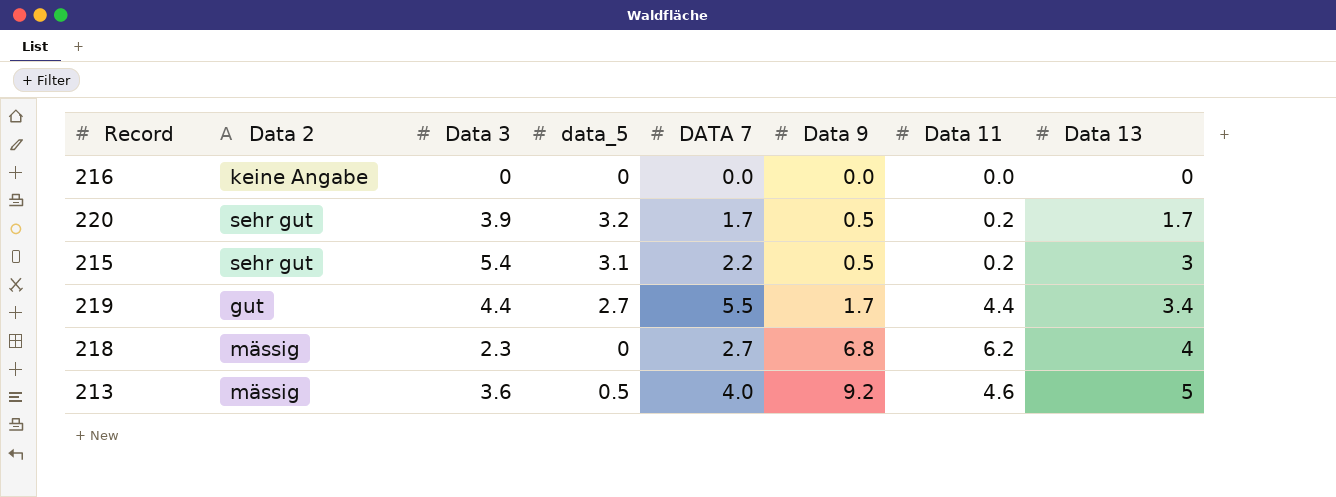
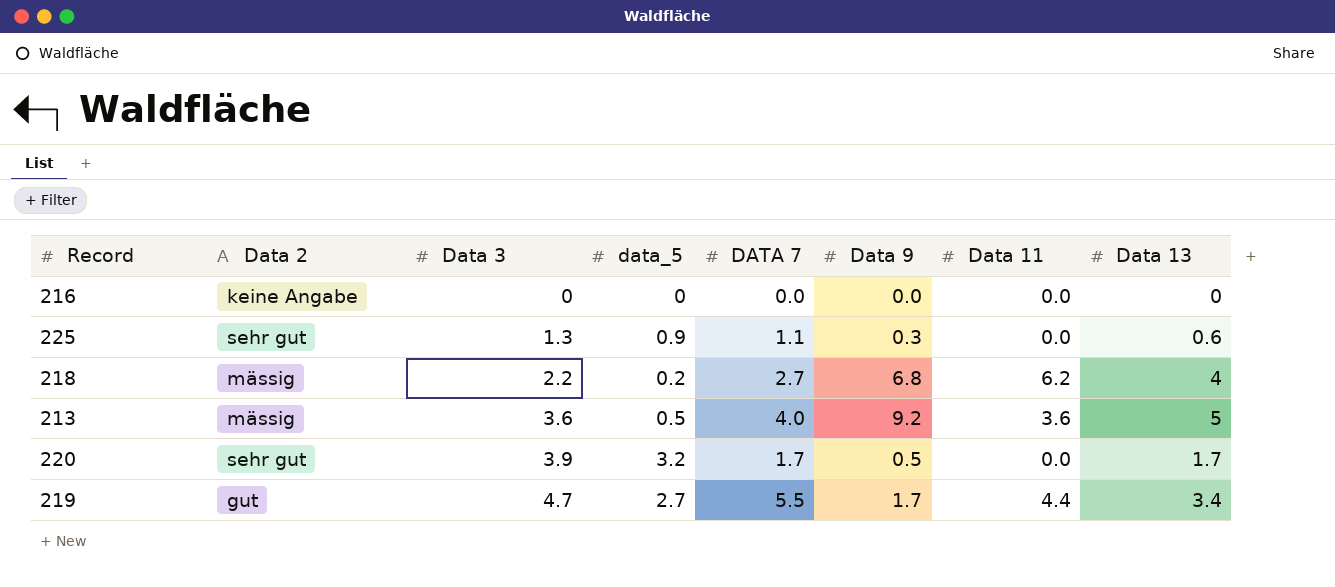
row order: Data 9 ascending -> Data 3 ascending
row 215: sehr gut | 5.4 | 3.1 | 2.2 | 0.5 | 0.2 | 3 -> none
row 225: none -> sehr gut | 1.3 | 0.9 | 1.1 | 0.3 | 0.0 | 0.6
218 | Data 3: 2.3 -> 2.2
218 | data_5: 0 -> 0.2
213 | Data 11: 4.6 -> 3.6
220 | Data 11: 0.2 -> 0.0
219 | Data 3: 4.4 -> 4.7

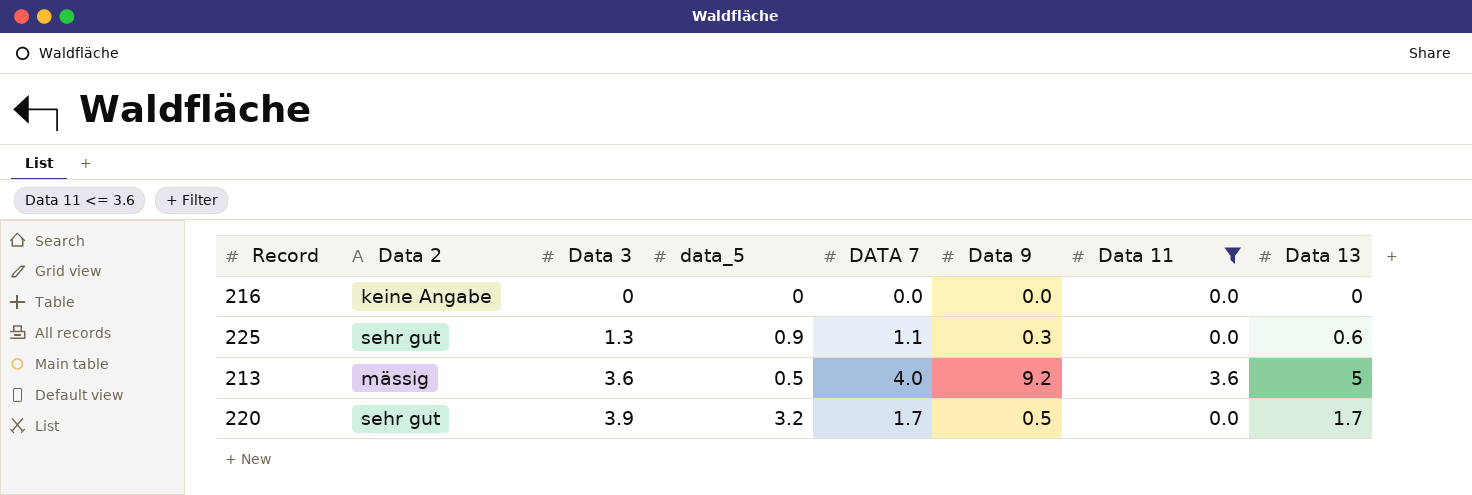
filter: none -> Data 11 <= 3.6

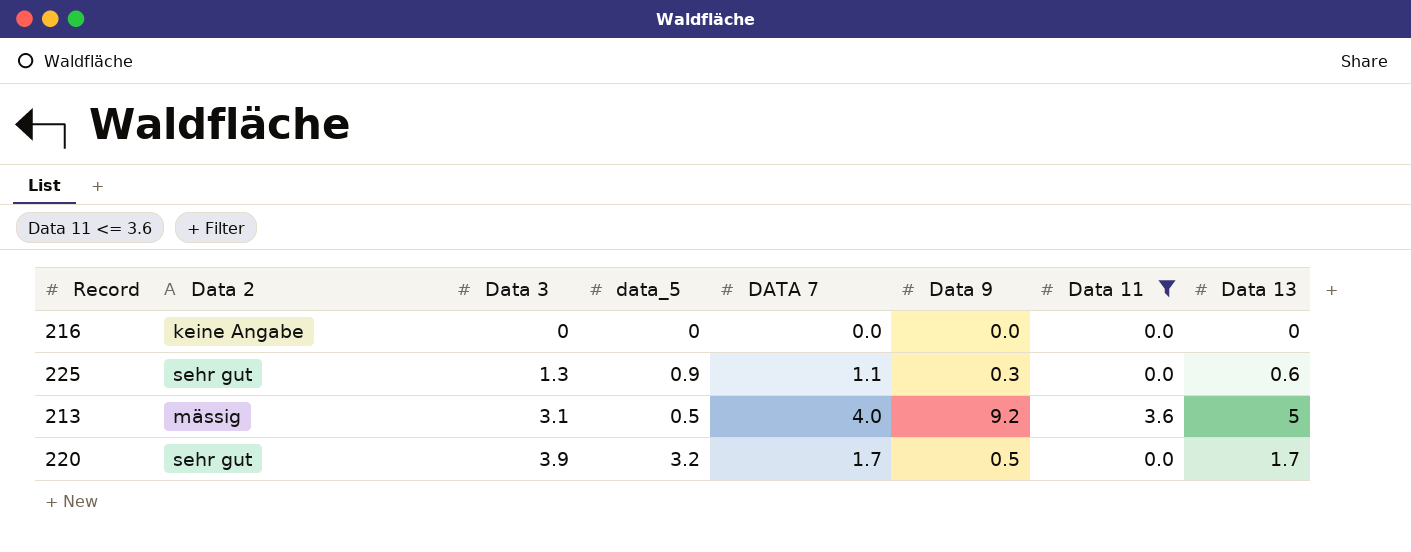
213 | Data 3: 3.6 -> 3.1

